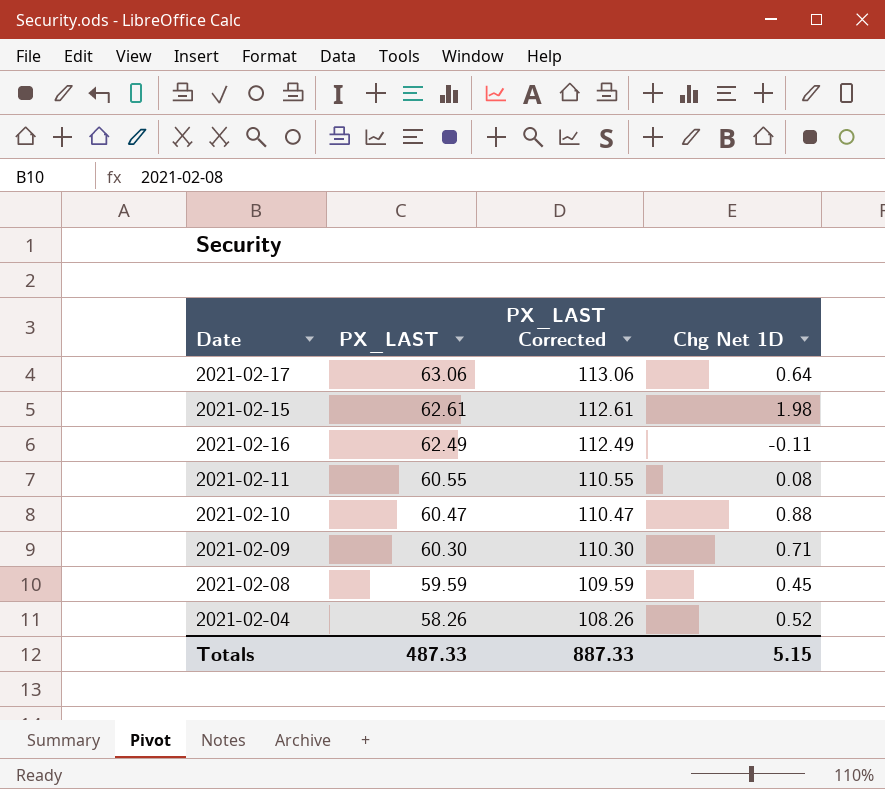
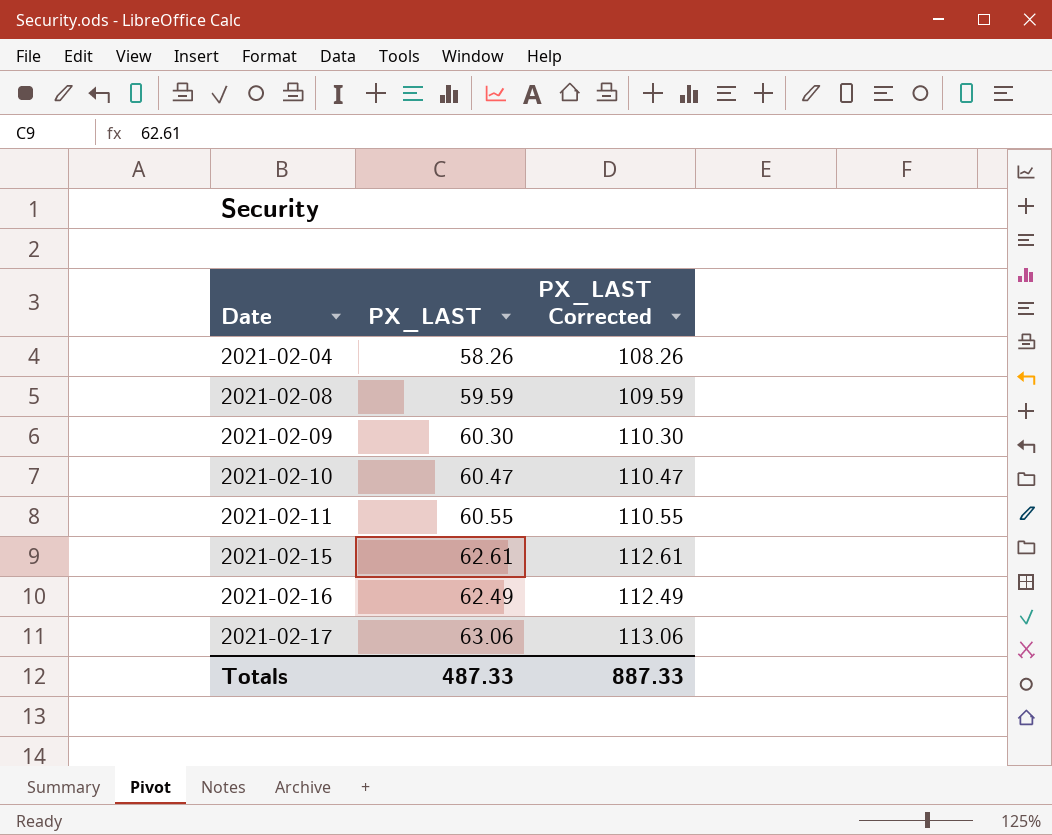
row order: PX_LAST descending -> Date ascending
column Chg Net 1D | position: 4 -> none

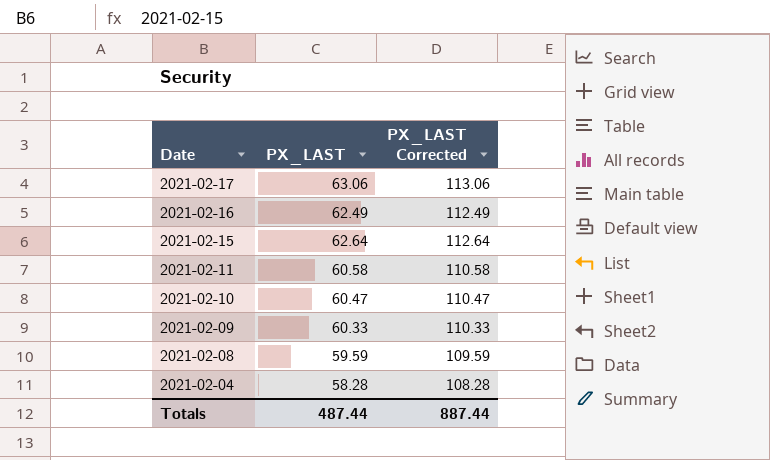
row order: Date ascending -> Date descending
2021-02-15 | PX_LAST: 62.61 -> 62.64
2021-02-15 | PX_LAST Corrected: 112.61 -> 112.64
2021-02-11 | PX_LAST: 60.55 -> 60.58
2021-02-11 | PX_LAST Corrected: 110.55 -> 110.58
2021-02-09 | PX_LAST: 60.30 -> 60.33
2021-02-09 | PX_LAST Corrected: 110.30 -> 110.33
2021-02-04 | PX_LAST: 58.26 -> 58.28
2021-02-04 | PX_LAST Corrected: 108.26 -> 108.28
Totals | PX_LAST: 487.33 -> 487.44
Totals | PX_LAST Corrected: 887.33 -> 887.44

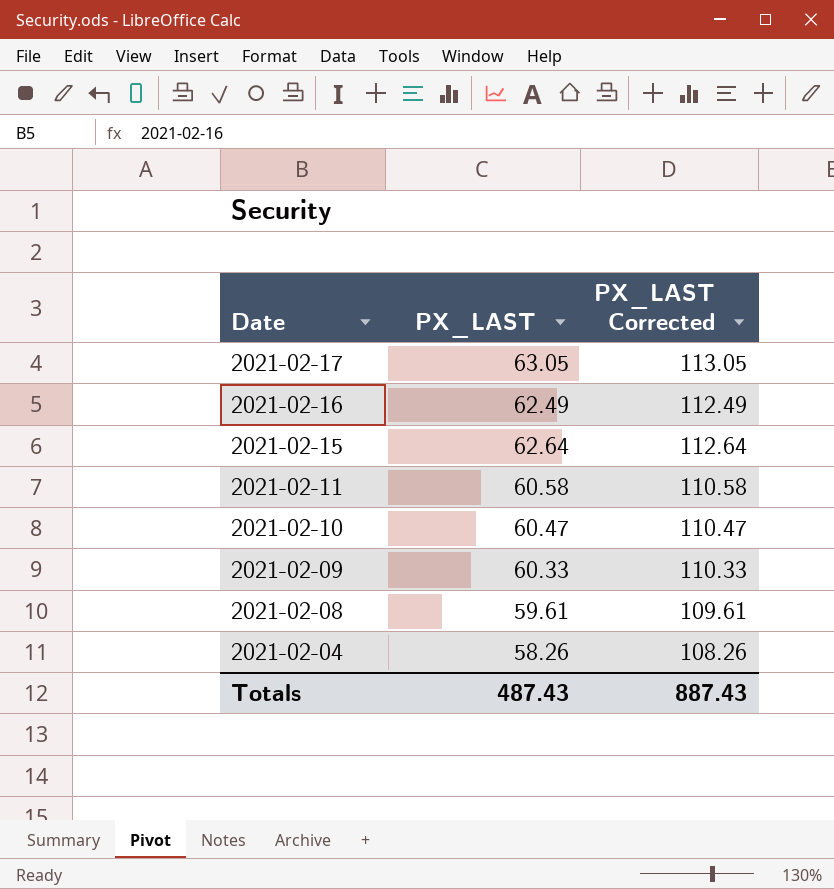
2021-02-17 | PX_LAST: 63.06 -> 63.05
2021-02-17 | PX_LAST Corrected: 113.06 -> 113.05
2021-02-08 | PX_LAST: 59.59 -> 59.61
2021-02-08 | PX_LAST Corrected: 109.59 -> 109.61
2021-02-04 | PX_LAST: 58.28 -> 58.26
2021-02-04 | PX_LAST Corrected: 108.28 -> 108.26
Totals | PX_LAST: 487.44 -> 487.43
Totals | PX_LAST Corrected: 887.44 -> 887.43

